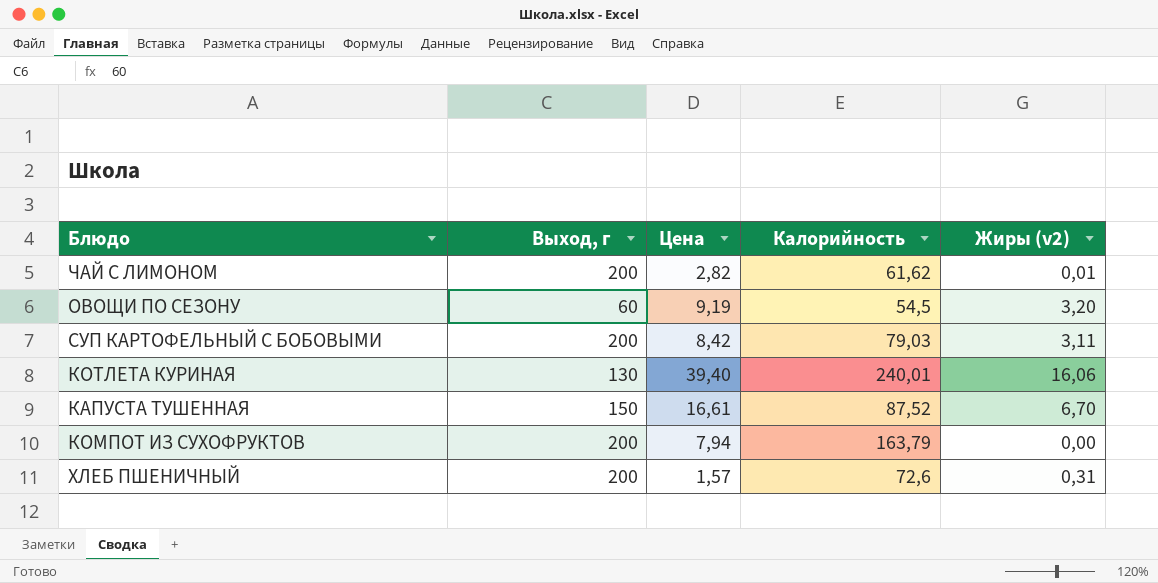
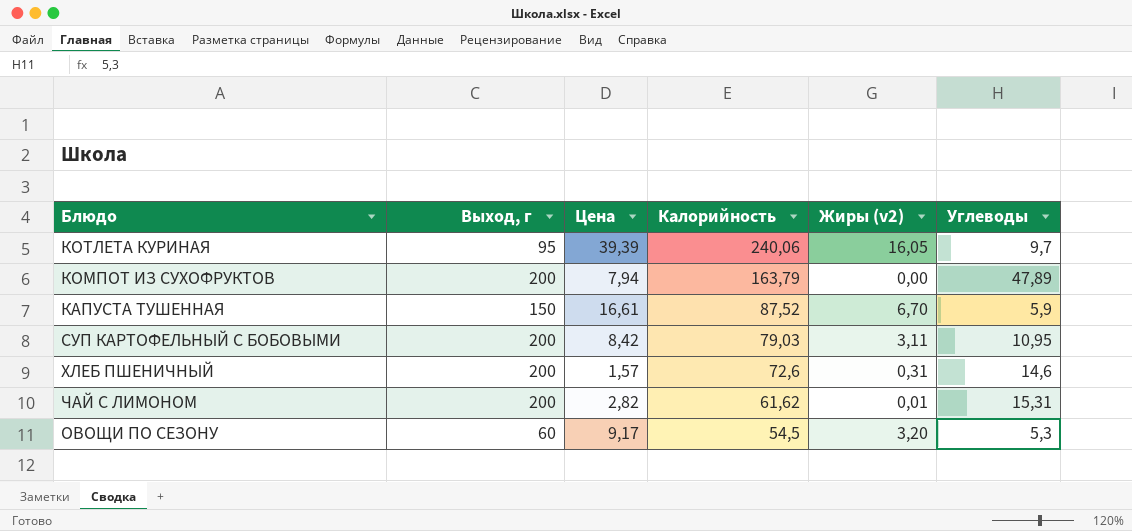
row order: none -> Калорийность descending
column Углеводы | position: none -> 6
КОТЛЕТА КУРИНАЯ | Выход, г: 130 -> 95
КОТЛЕТА КУРИНАЯ | Цена: 39,40 -> 39,39
КОТЛЕТА КУРИНАЯ | Калорийность: 240,01 -> 240,06
КОТЛЕТА КУРИНАЯ | Жиры (v2): 16,06 -> 16,05
ОВОЩИ ПО СЕЗОНУ | Цена: 9,19 -> 9,17

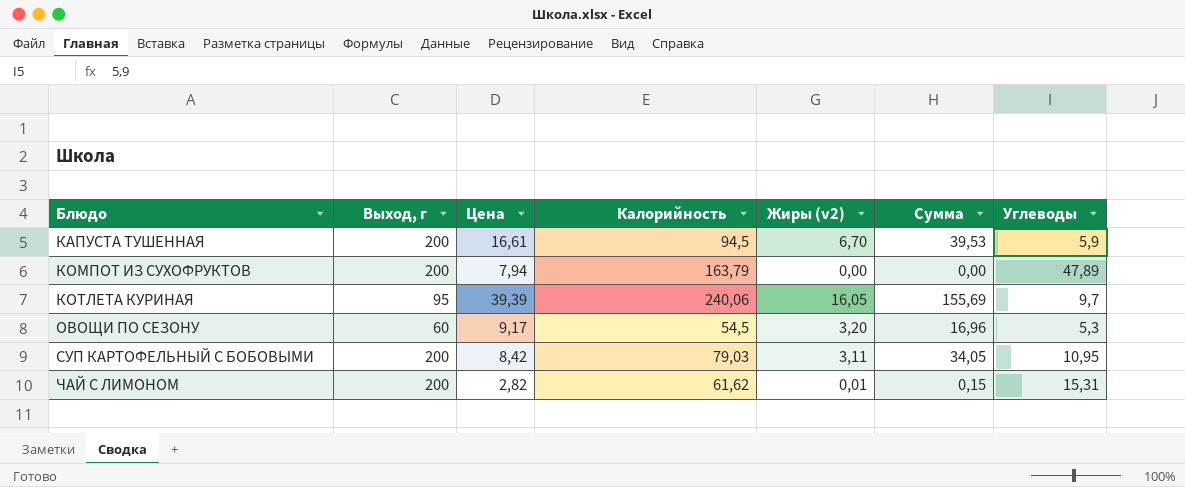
row order: Калорийность descending -> Блюдо ascending
column Сумма | formula: none -> [Жиры (v2)] * [Углеводы]
row ХЛЕБ ПШЕНИЧНЫЙ: 200 | 1,57 | 72,6 | 0,31 | 14,6 -> none
КАПУСТА ТУШЕННАЯ | Выход, г: 150 -> 200
КАПУСТА ТУШЕННАЯ | Калорийность: 87,52 -> 94,5

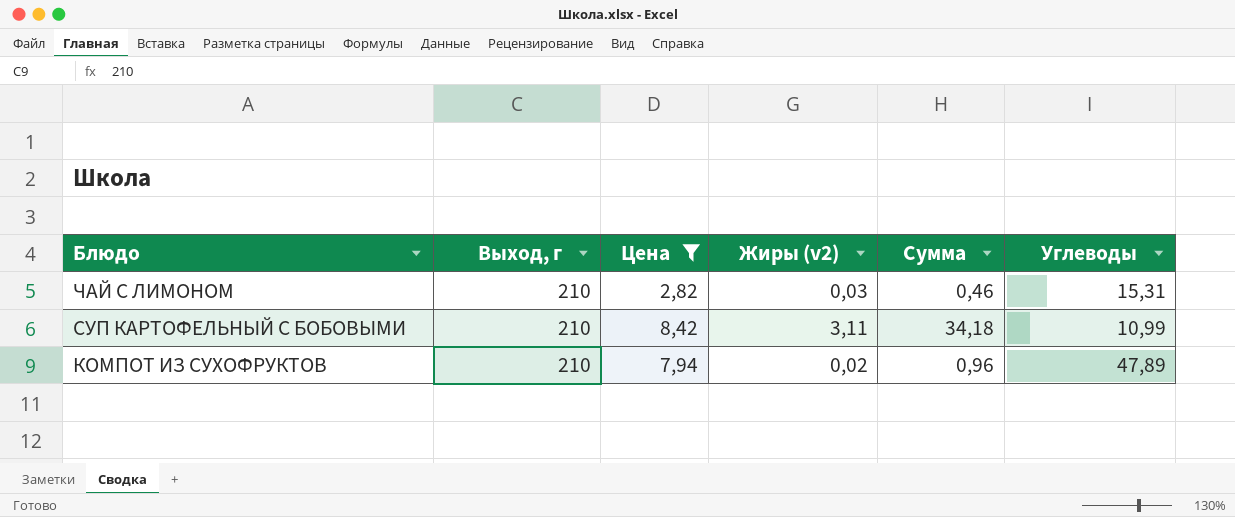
filter: none -> Цена <= 8,42
row order: Блюдо ascending -> Блюдо descending
column Калорийность | position: 4 -> none
ЧАЙ С ЛИМОНОМ | Выход, г: 200 -> 210
ЧАЙ С ЛИМОНОМ | Жиры (v2): 0,01 -> 0,03
ЧАЙ С ЛИМОНОМ | Сумма: 0,15 -> 0,46
СУП КАРТОФЕЛЬНЫЙ С БОБОВЫМИ | Выход, г: 200 -> 210
СУП КАРТОФЕЛЬНЫЙ С БОБОВЫМИ | Сумма: 34,05 -> 34,18
СУП КАРТОФЕЛЬНЫЙ С БОБОВЫМИ | Углеводы: 10,95 -> 10,99
КОМПОТ ИЗ СУХОФРУКТОВ | Выход, г: 200 -> 210
КОМПОТ ИЗ СУХОФРУКТОВ | Жиры (v2): 0,00 -> 0,02
КОМПОТ ИЗ СУХОФРУКТОВ | Сумма: 0,00 -> 0,96

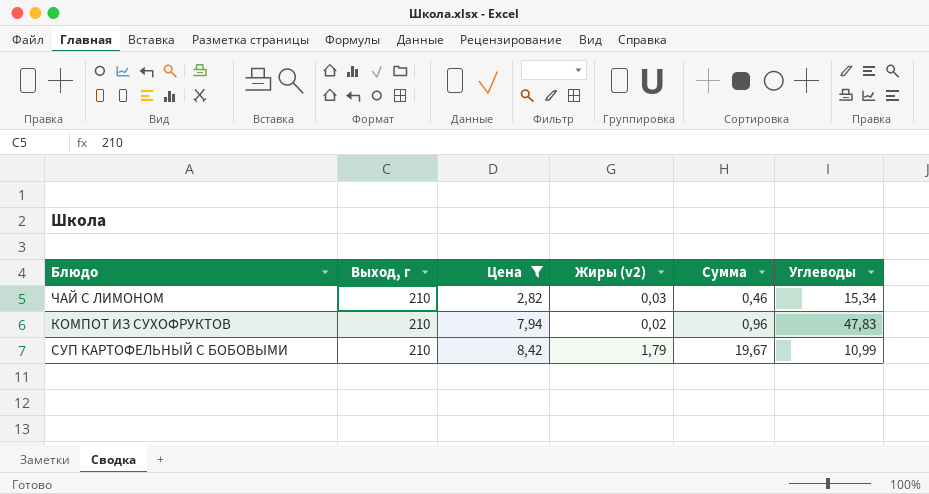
row order: Блюдо descending -> Цена ascending
ЧАЙ С ЛИМОНОМ | Углеводы: 15,31 -> 15,34
КОМПОТ ИЗ СУХОФРУКТОВ | Углеводы: 47,89 -> 47,83
СУП КАРТОФЕЛЬНЫЙ С БОБОВЫМИ | Жиры (v2): 3,11 -> 1,79
СУП КАРТОФЕЛЬНЫЙ С БОБОВЫМИ | Сумма: 34,18 -> 19,67

